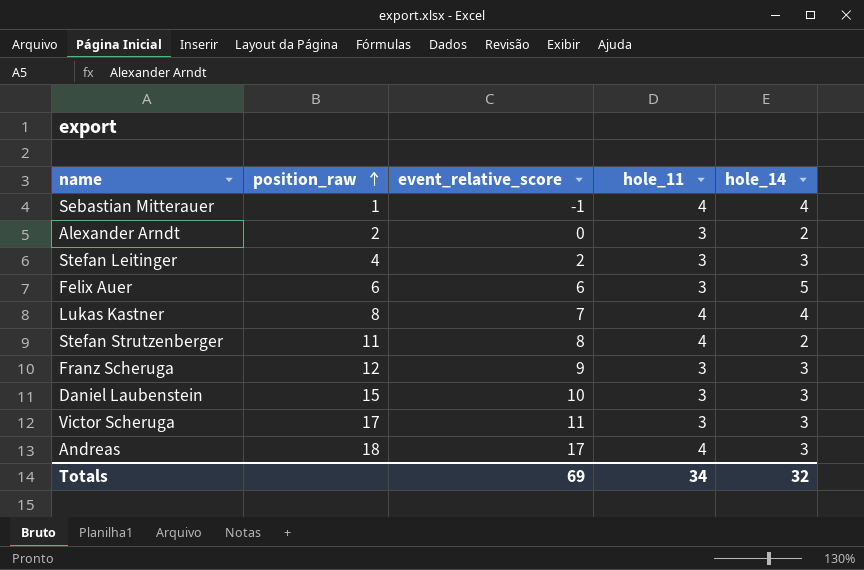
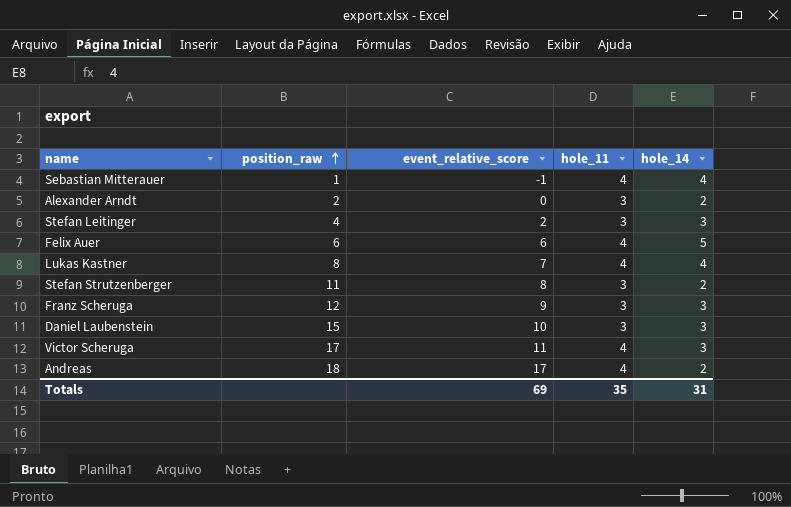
Felix Auer | hole_11: 3 -> 4
Stefan Strutzenberger | hole_11: 4 -> 3
Victor Scheruga | hole_11: 3 -> 4
Andreas | hole_14: 3 -> 2
Totals | hole_11: 34 -> 35
Totals | hole_14: 32 -> 31

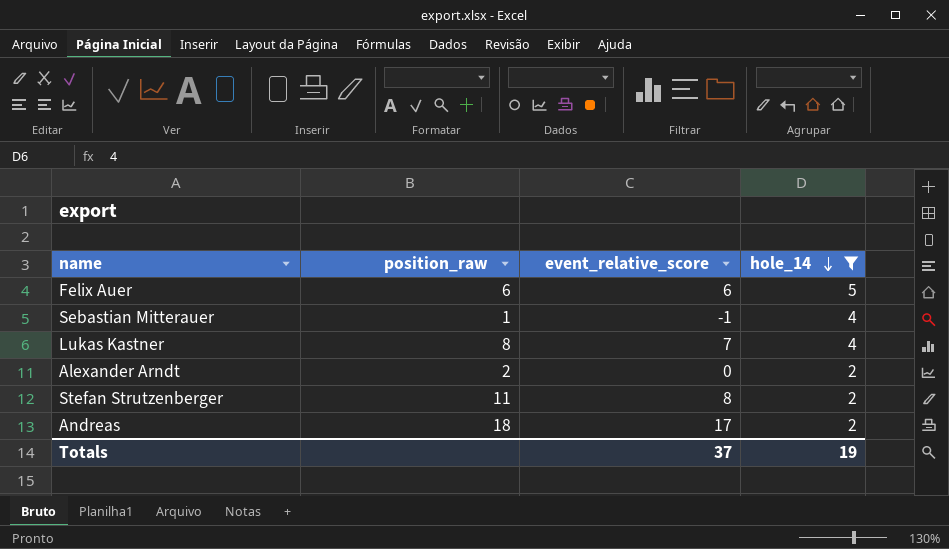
filter: none -> hole_14 != 3
row order: position_raw ascending -> hole_14 descending
column hole_11 | position: 4 -> none
Totals | event_relative_score: 69 -> 37
Totals | hole_14: 31 -> 19

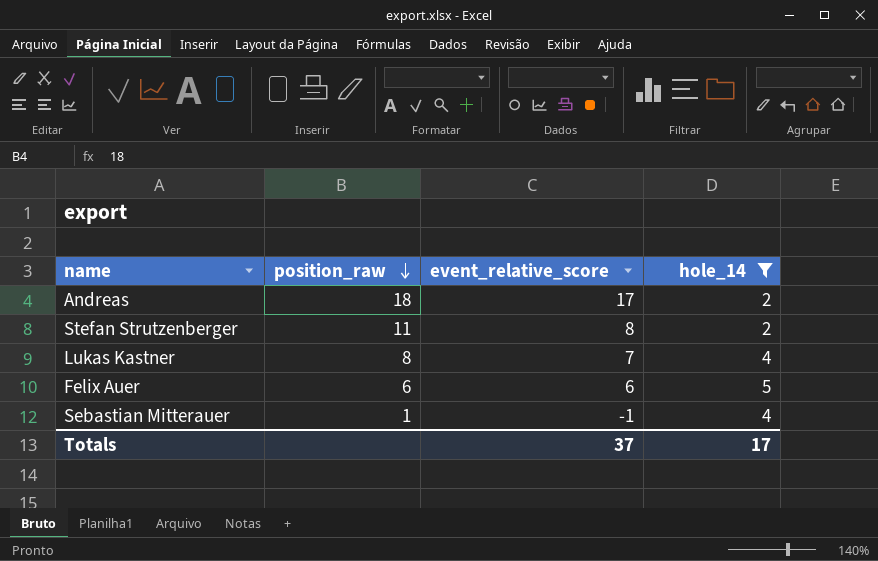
row order: hole_14 descending -> position_raw descending
row Alexander Arndt: 2 | 0 | 2 -> none
Totals | hole_14: 19 -> 17

